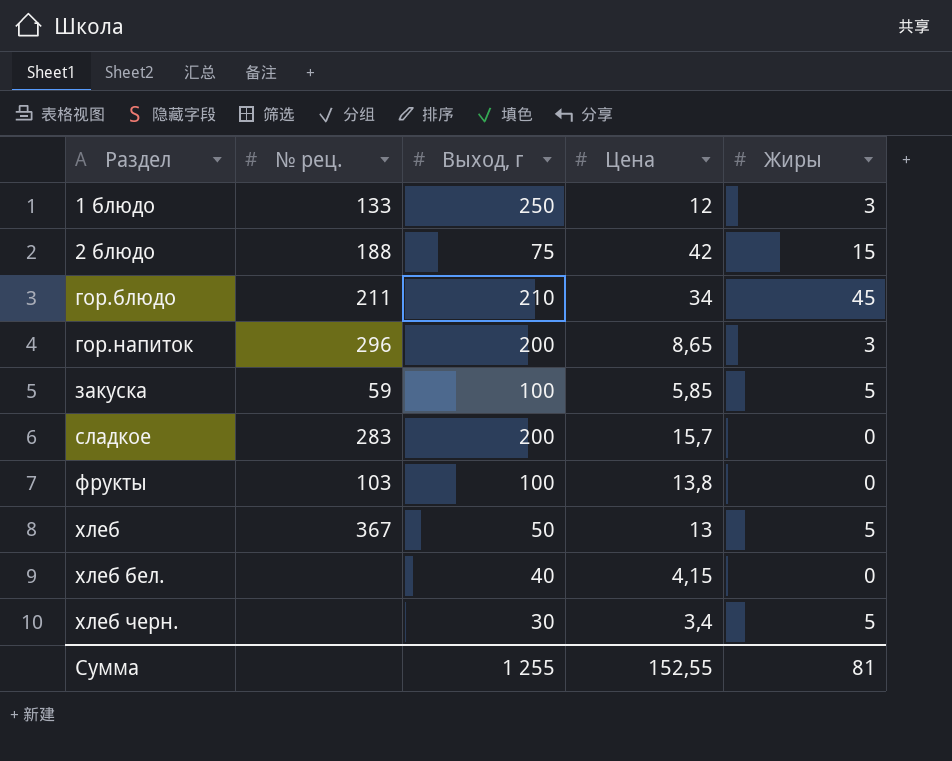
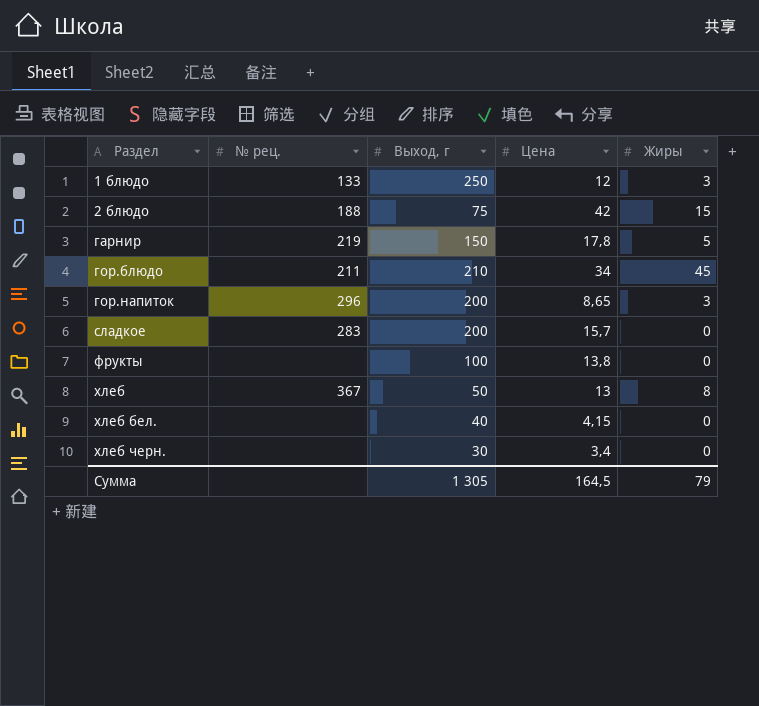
row закуска: 59 | 100 | 5,85 | 5 -> none
row гарнир: none -> 219 | 150 | 17,8 | 5
фрукты | № рец.: 103 -> none
хлеб | Жиры: 5 -> 8
хлеб черн. | Жиры: 5 -> 0
Сумма | Выход, г: 1 255 -> 1 305
Сумма | Цена: 152,55 -> 164,5
Сумма | Жиры: 81 -> 79

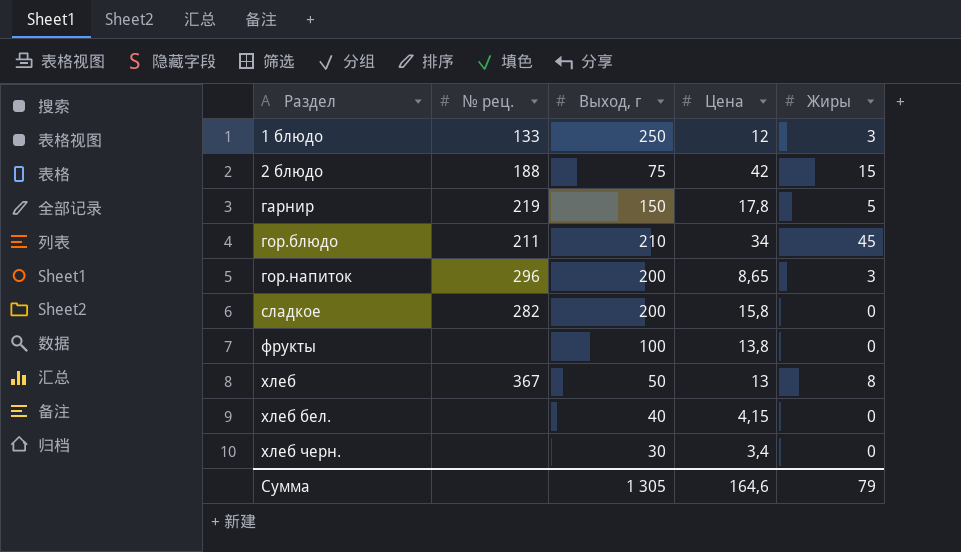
сладкое | № рец.: 283 -> 282
сладкое | Цена: 15,7 -> 15,8
Сумма | Цена: 164,5 -> 164,6

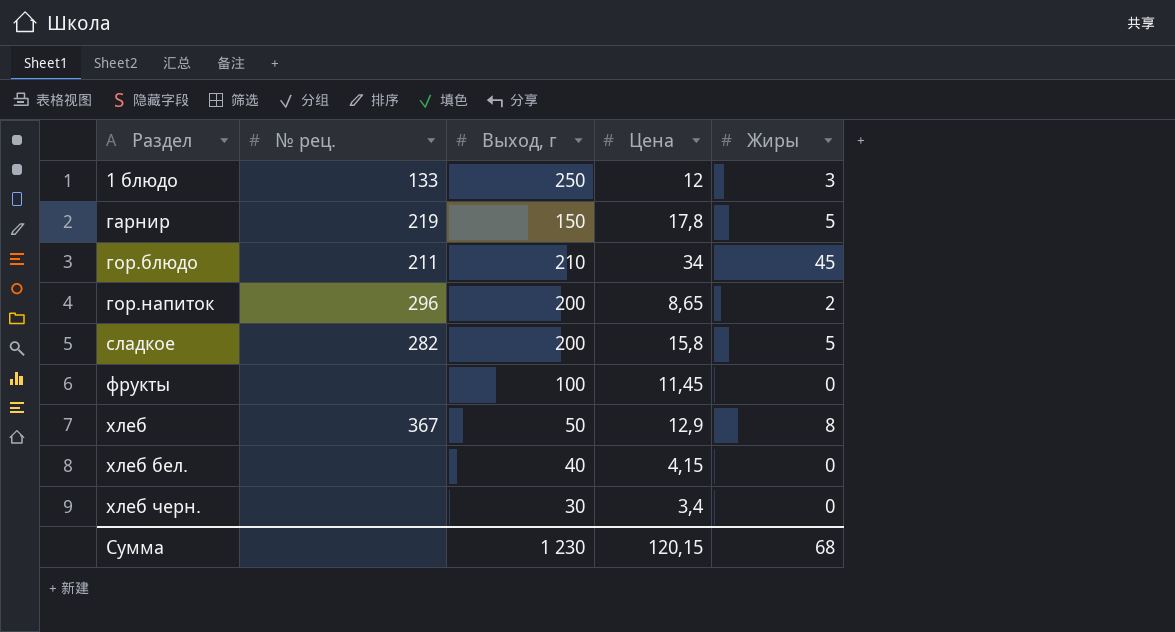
row 2 блюдо: 188 | 75 | 42 | 15 -> none
гор.напиток | Жиры: 3 -> 2
сладкое | Жиры: 0 -> 5
фрукты | Цена: 13,8 -> 11,45
хлеб | Цена: 13 -> 12,9
Сумма | Выход, г: 1 305 -> 1 230
Сумма | Цена: 164,6 -> 120,15
Сумма | Жиры: 79 -> 68

